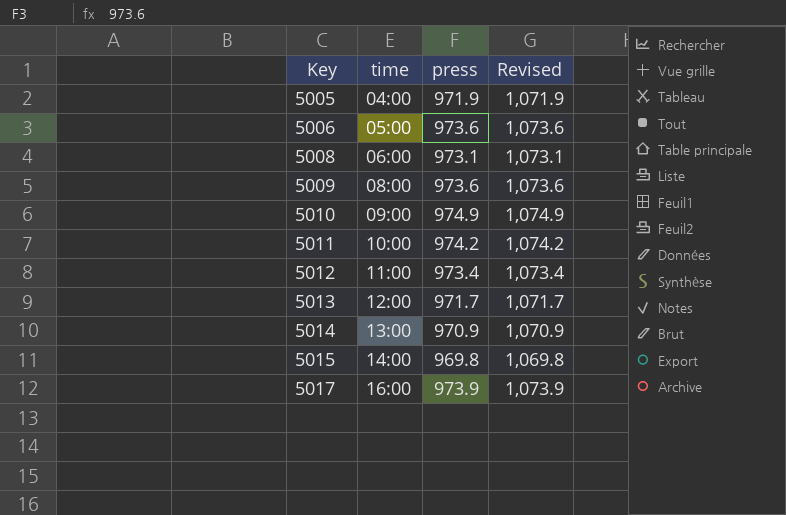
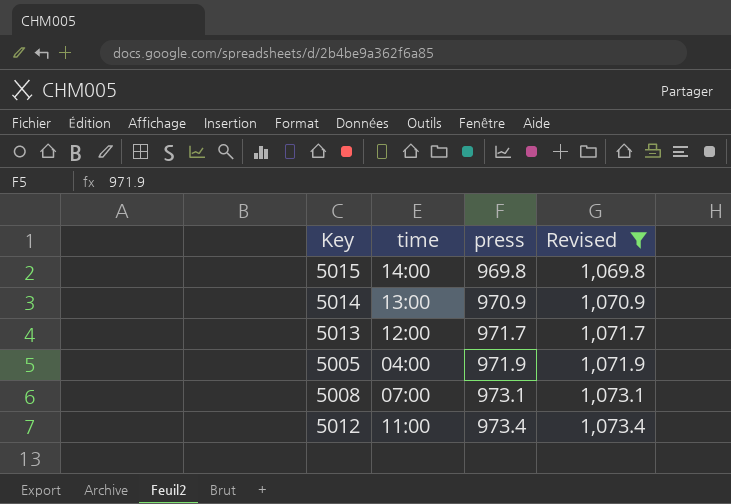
filter: none -> Revised <= 1,073.4
row order: Key ascending -> press ascending
5008 | time: 06:00 -> 07:00

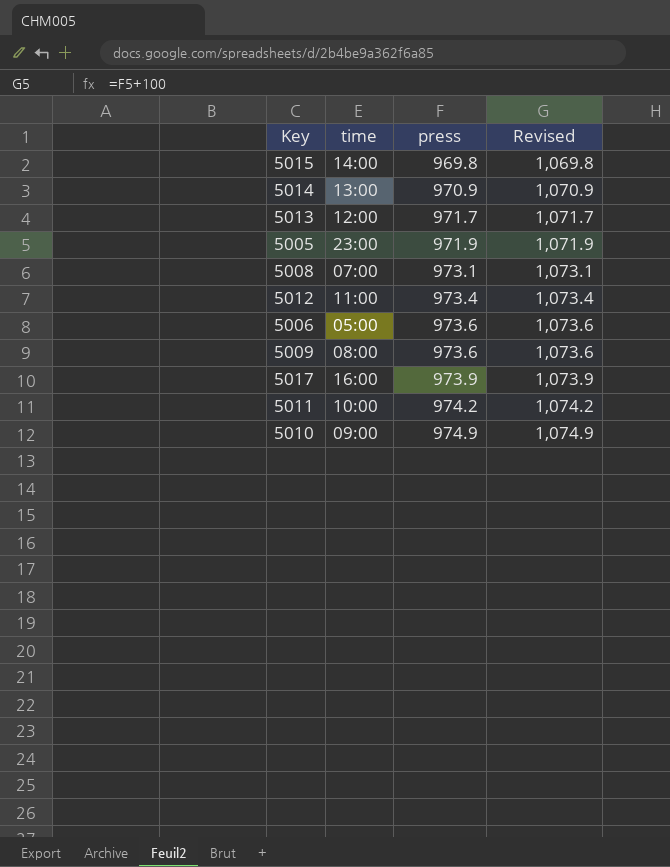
filter: Revised <= 1,073.4 -> none
5005 | time: 04:00 -> 23:00

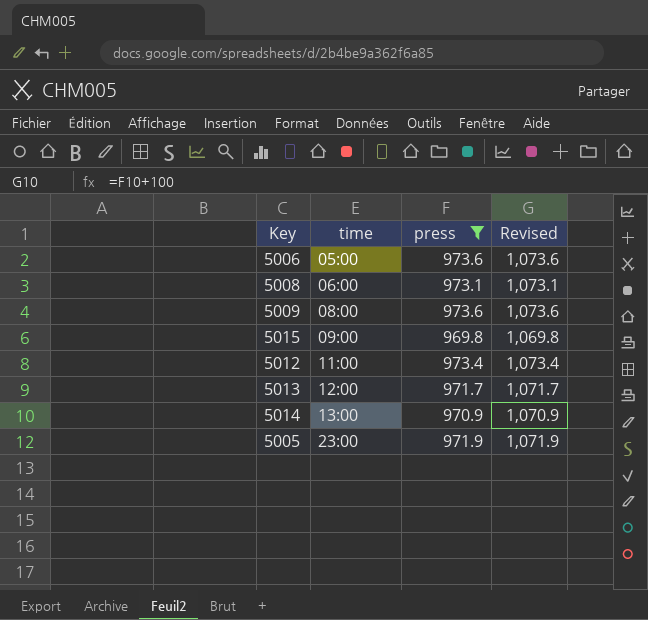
filter: none -> press <= 973.6
row order: press ascending -> time ascending
5008 | time: 07:00 -> 06:00
5015 | time: 14:00 -> 09:00

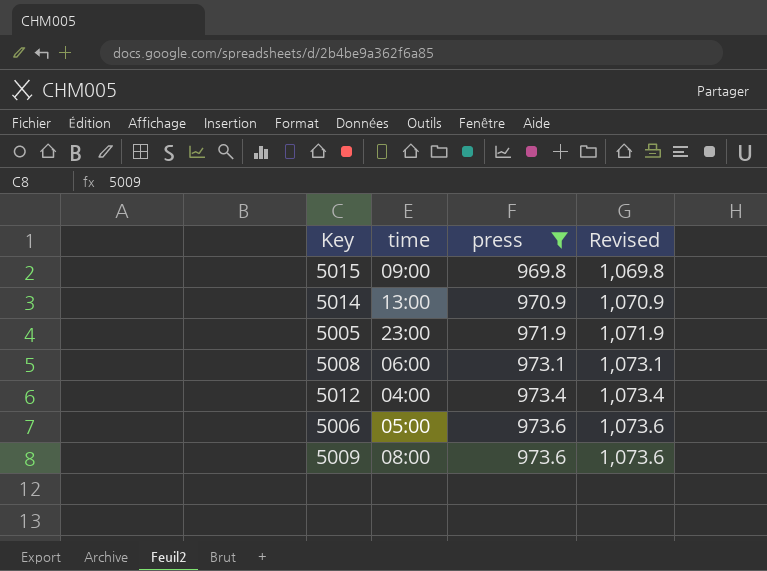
row order: time ascending -> press ascending
row 5013: 12:00 | 971.7 | 1,071.7 -> none
5012 | time: 11:00 -> 04:00

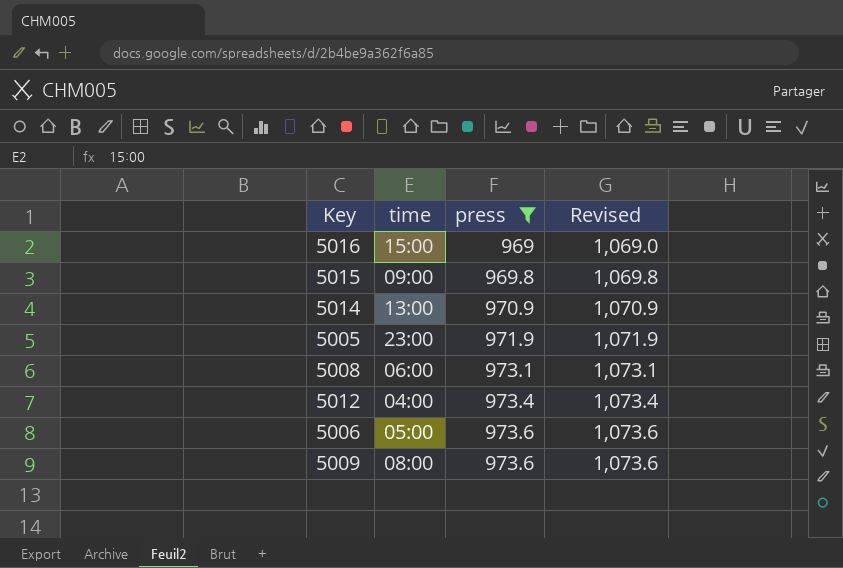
row 5016: none -> 15:00 | 969 | 1,069.0

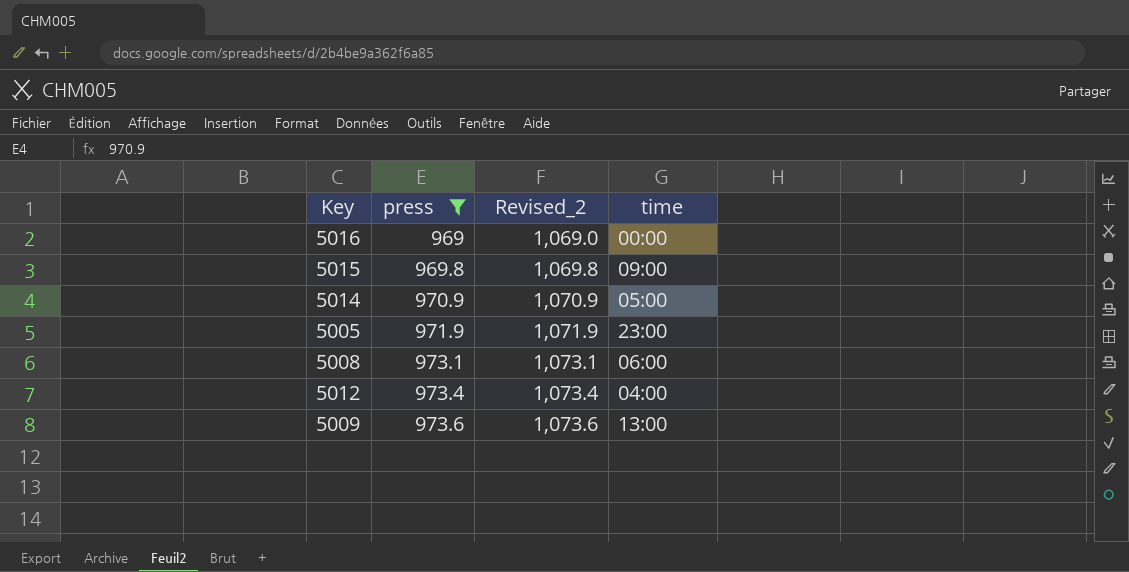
column name: Revised -> Revised_2
column time | position: 2 -> 4
row 5006: 05:00 | 973.6 | 1,073.6 -> none
5016 | time: 15:00 -> 00:00
5014 | time: 13:00 -> 05:00
5009 | time: 08:00 -> 13:00

